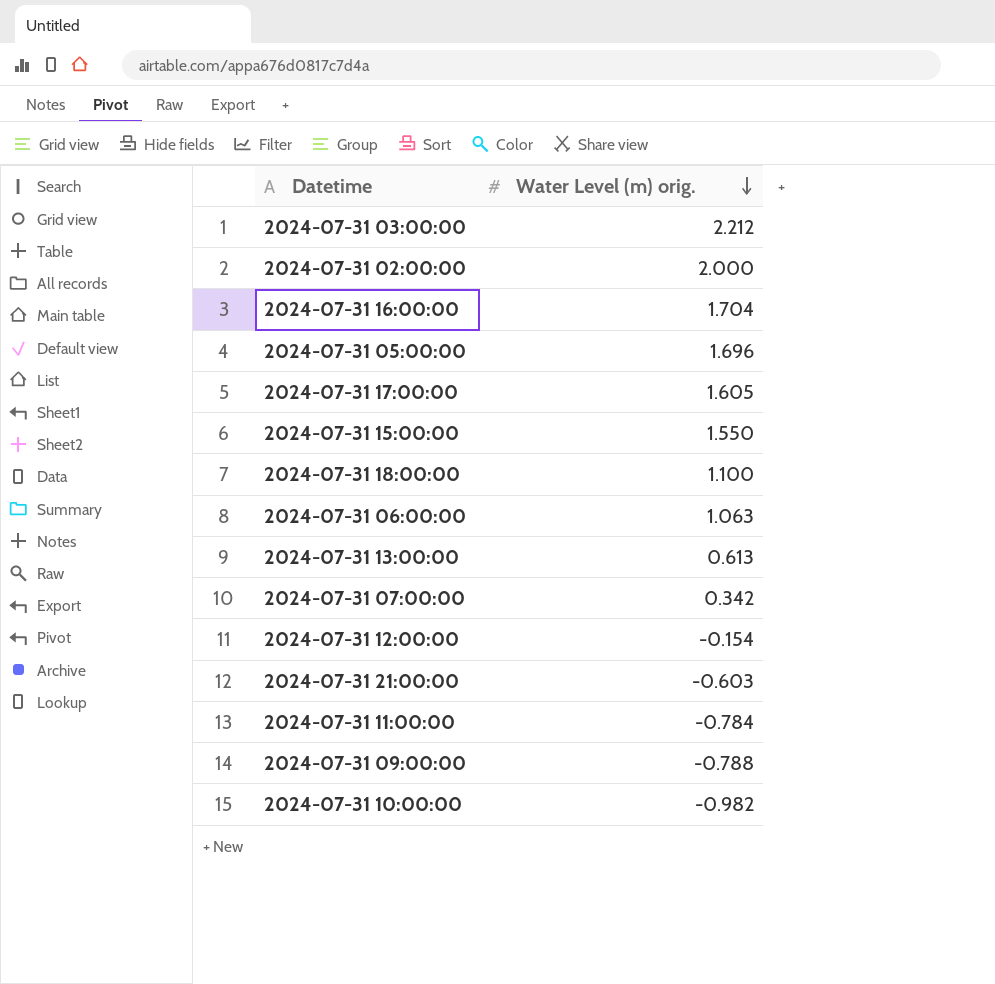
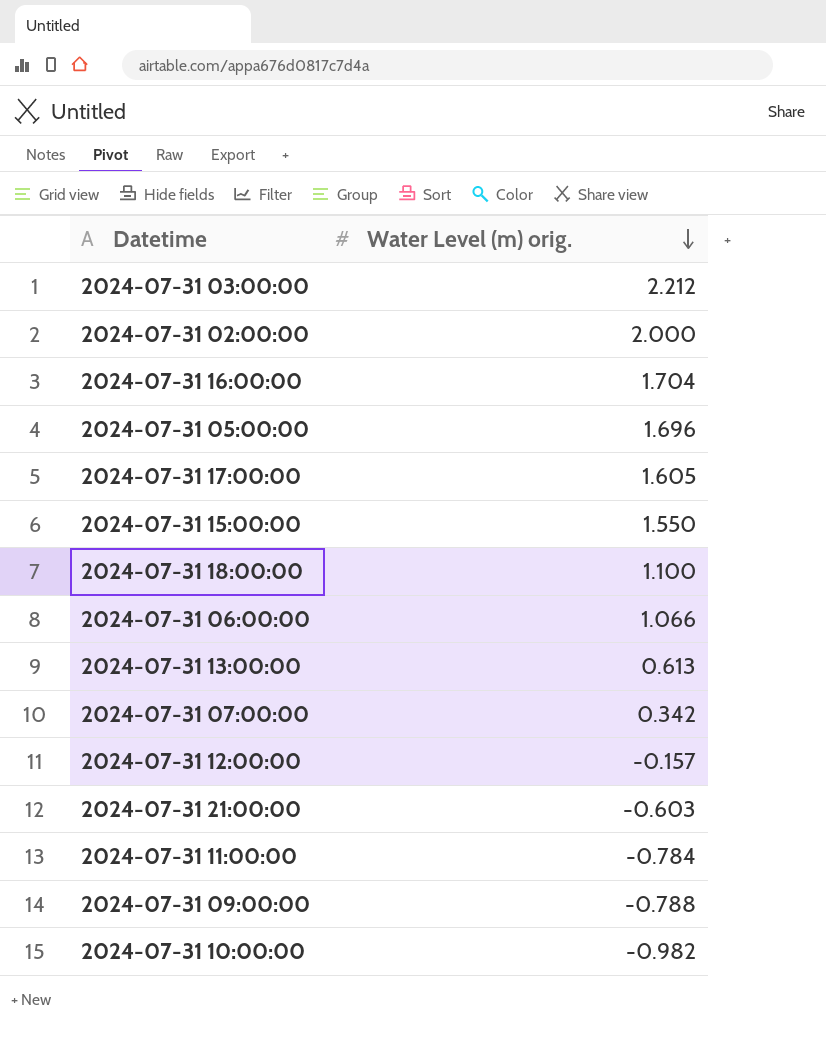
2024-07-31 06:00:00 | Water Level (m) orig.: 1.063 -> 1.066
2024-07-31 12:00:00 | Water Level (m) orig.: -0.154 -> -0.157

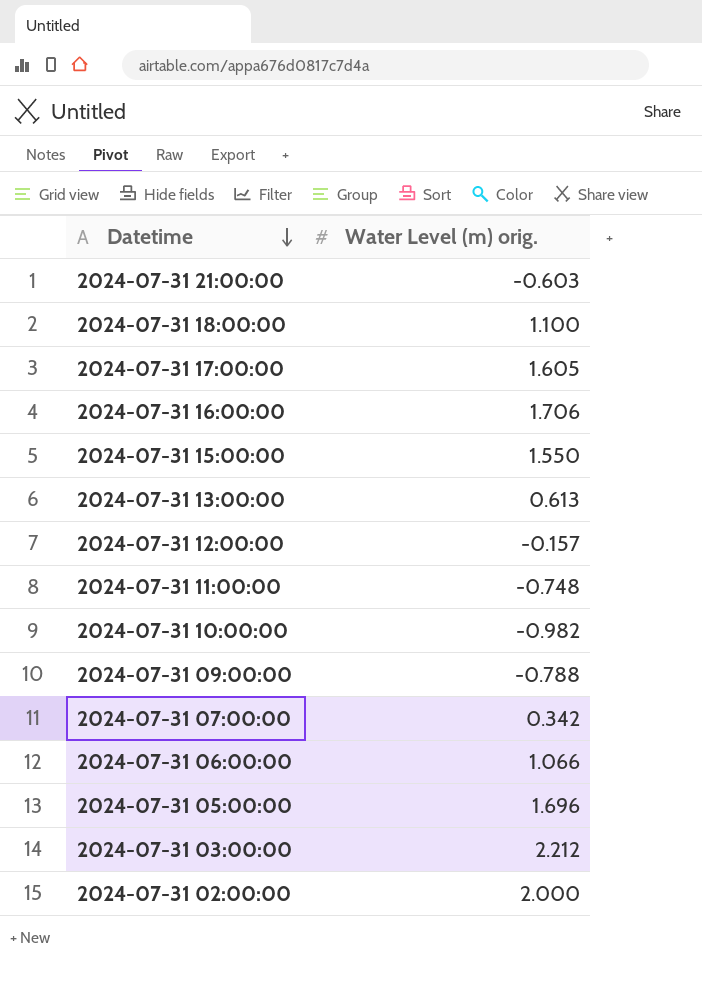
row order: Water Level (m) orig. descending -> Datetime descending
2024-07-31 16:00:00 | Water Level (m) orig.: 1.704 -> 1.706
2024-07-31 11:00:00 | Water Level (m) orig.: -0.784 -> -0.748

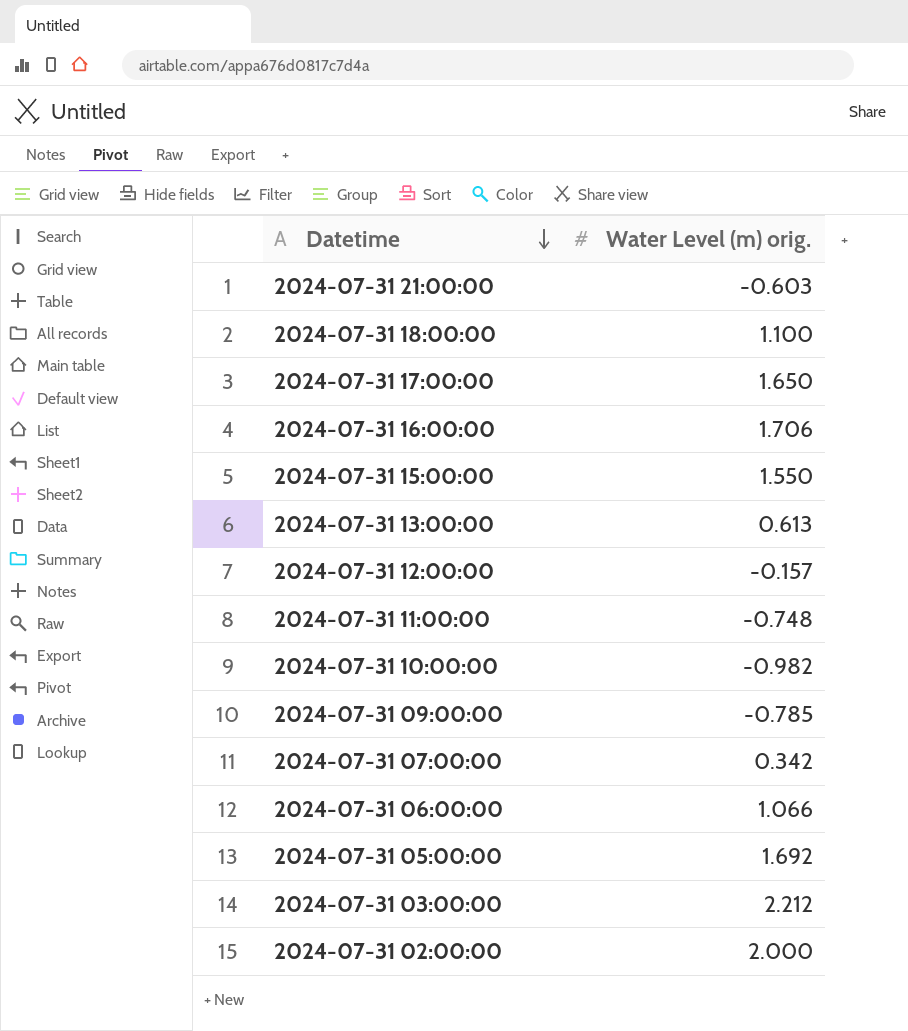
2024-07-31 17:00:00 | Water Level (m) orig.: 1.605 -> 1.650
2024-07-31 09:00:00 | Water Level (m) orig.: -0.788 -> -0.785
2024-07-31 05:00:00 | Water Level (m) orig.: 1.696 -> 1.692

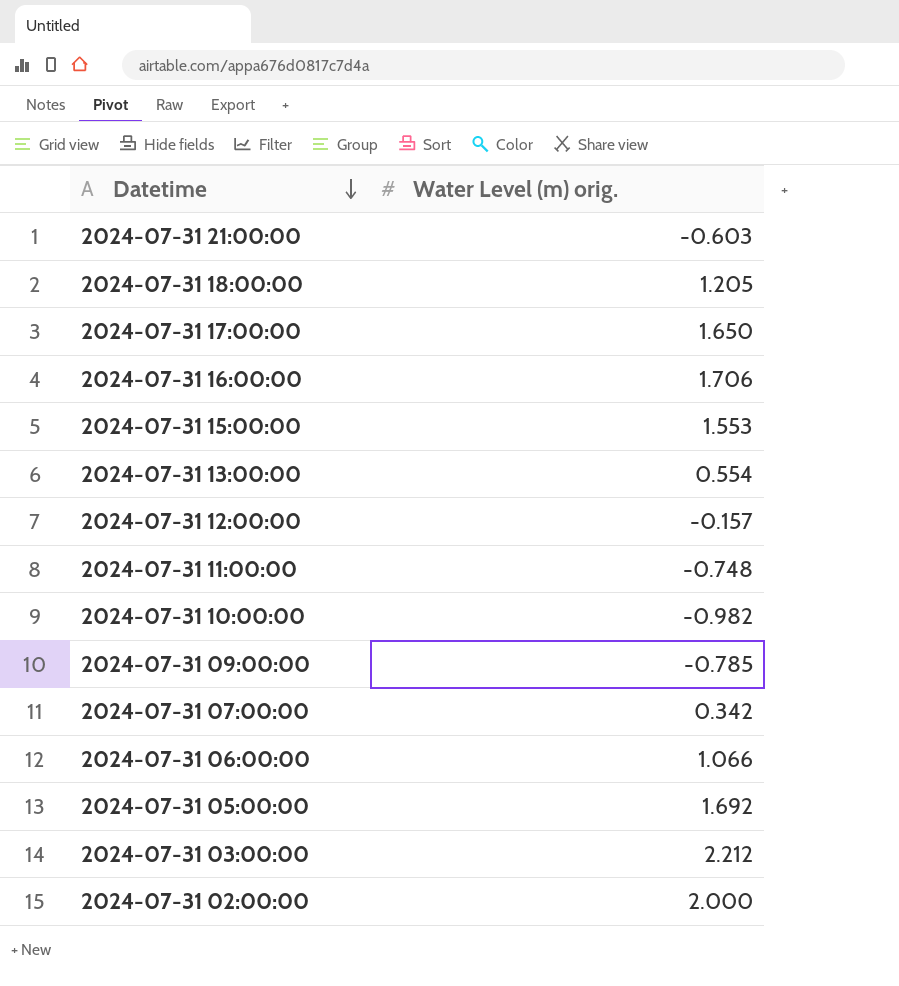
2024-07-31 18:00:00 | Water Level (m) orig.: 1.100 -> 1.205
2024-07-31 15:00:00 | Water Level (m) orig.: 1.550 -> 1.553
2024-07-31 13:00:00 | Water Level (m) orig.: 0.613 -> 0.554

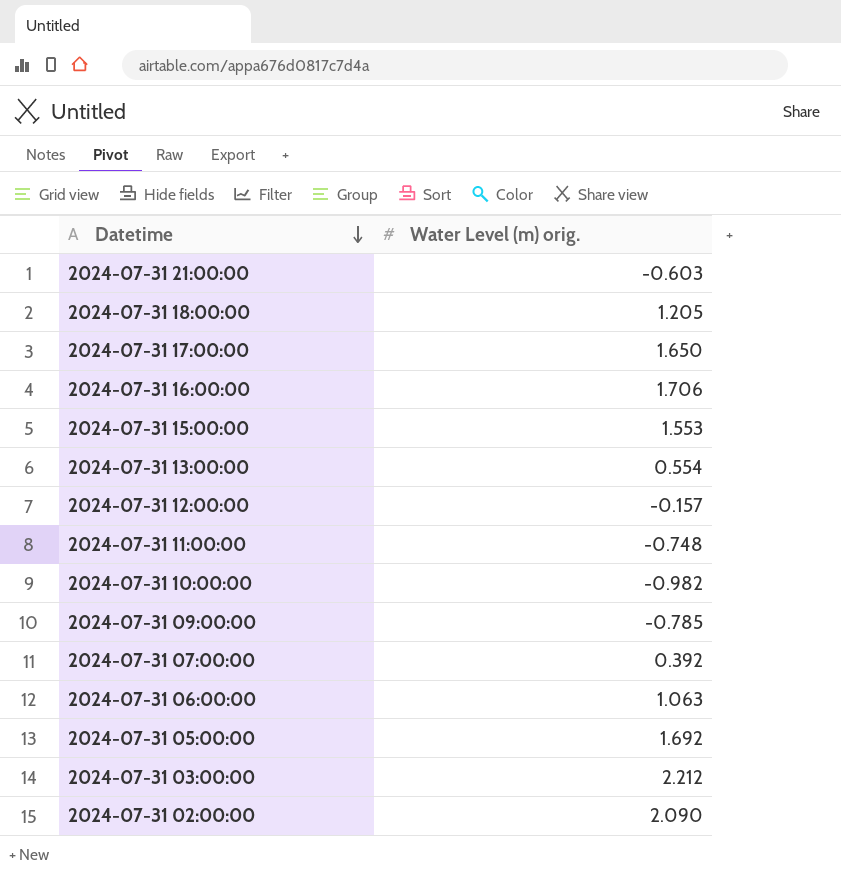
2024-07-31 07:00:00 | Water Level (m) orig.: 0.342 -> 0.392
2024-07-31 06:00:00 | Water Level (m) orig.: 1.066 -> 1.063
2024-07-31 02:00:00 | Water Level (m) orig.: 2.000 -> 2.090

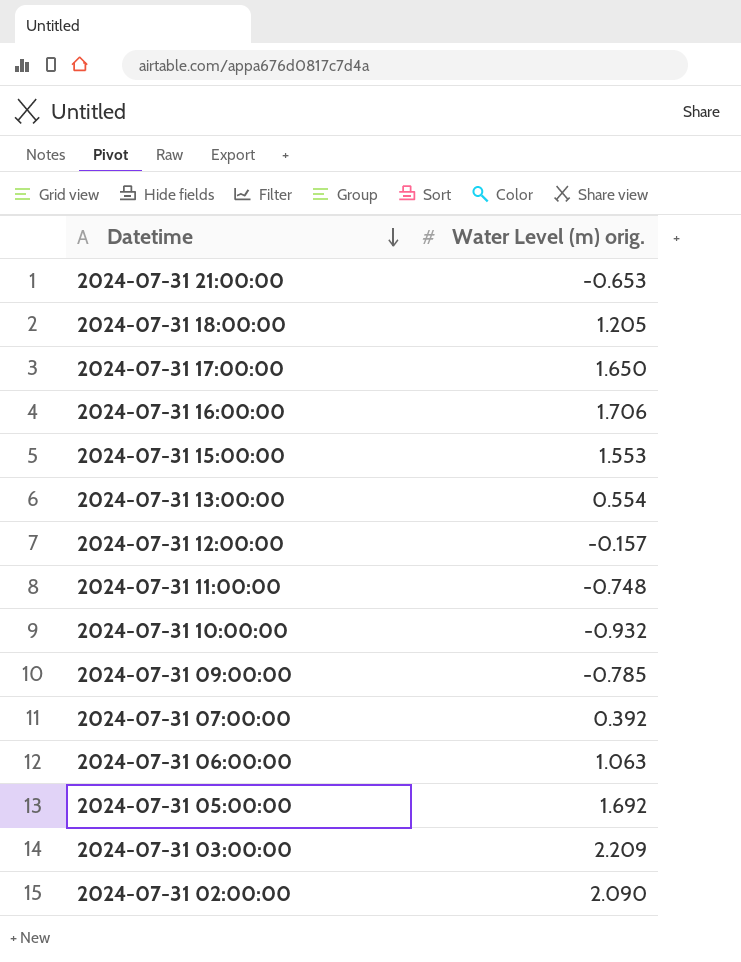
2024-07-31 21:00:00 | Water Level (m) orig.: -0.603 -> -0.653
2024-07-31 10:00:00 | Water Level (m) orig.: -0.982 -> -0.932
2024-07-31 03:00:00 | Water Level (m) orig.: 2.212 -> 2.209

